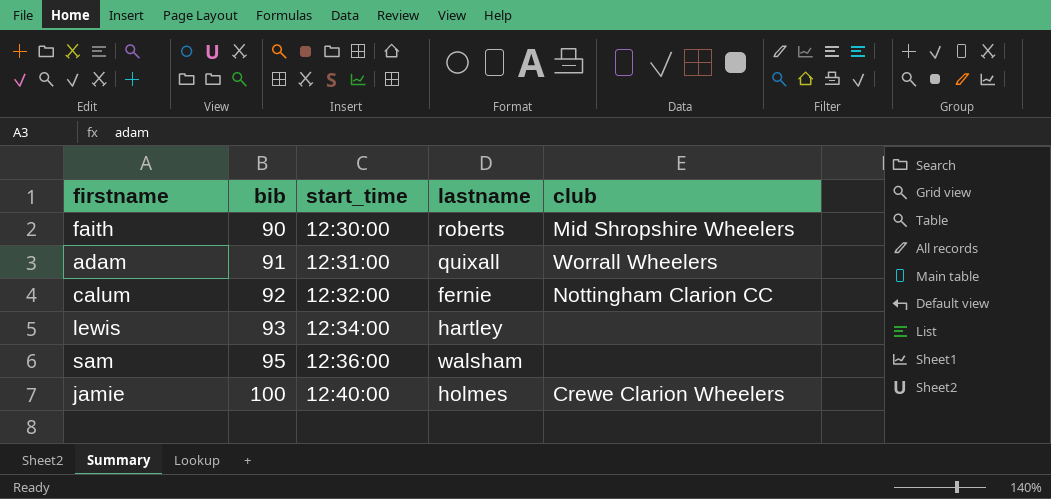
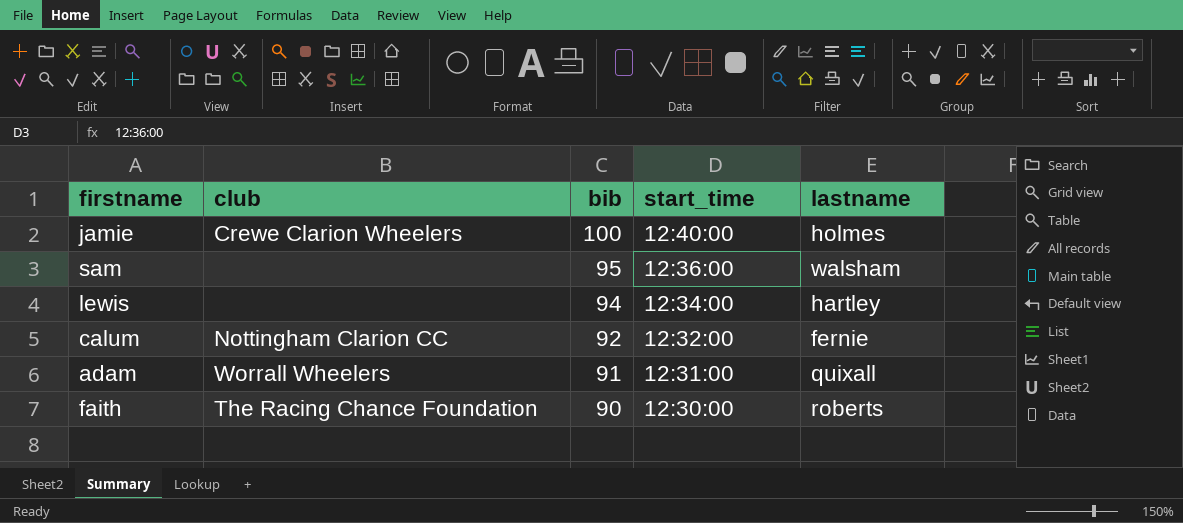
row order: bib ascending -> bib descending
column club | position: 5 -> 2
lewis | bib: 93 -> 94
faith | club: Mid Shropshire Wheelers -> The Racing Chance Foundation

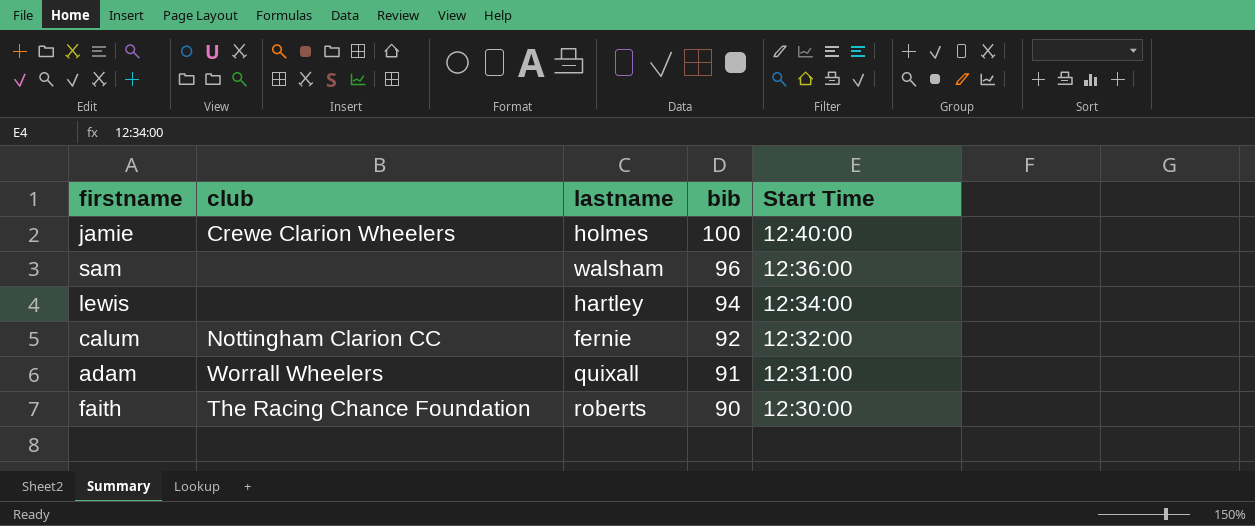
column lastname | position: 5 -> 3
column name: start_time -> Start Time
sam | bib: 95 -> 96

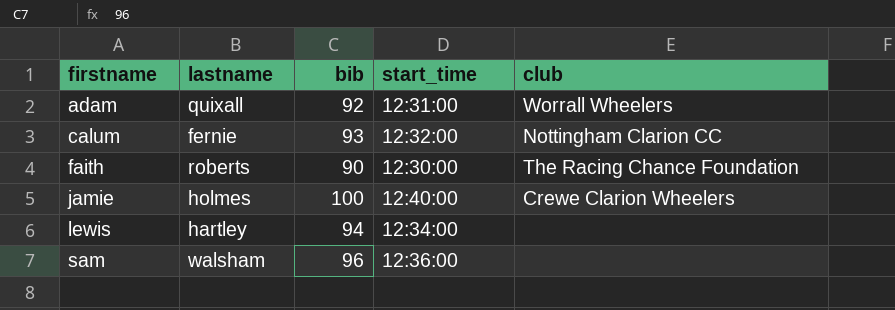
row order: bib descending -> firstname ascending
column name: Start Time -> start_time
column club | position: 2 -> 5
adam | bib: 91 -> 92
calum | bib: 92 -> 93

